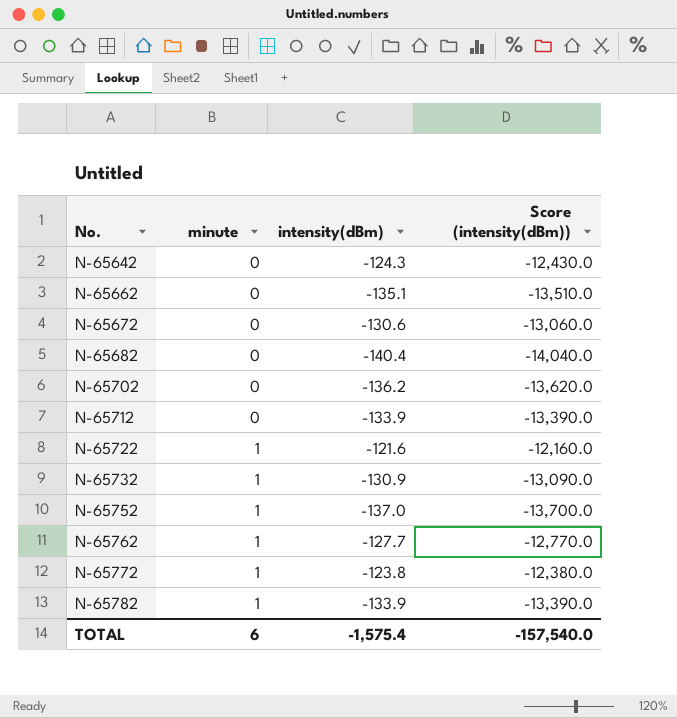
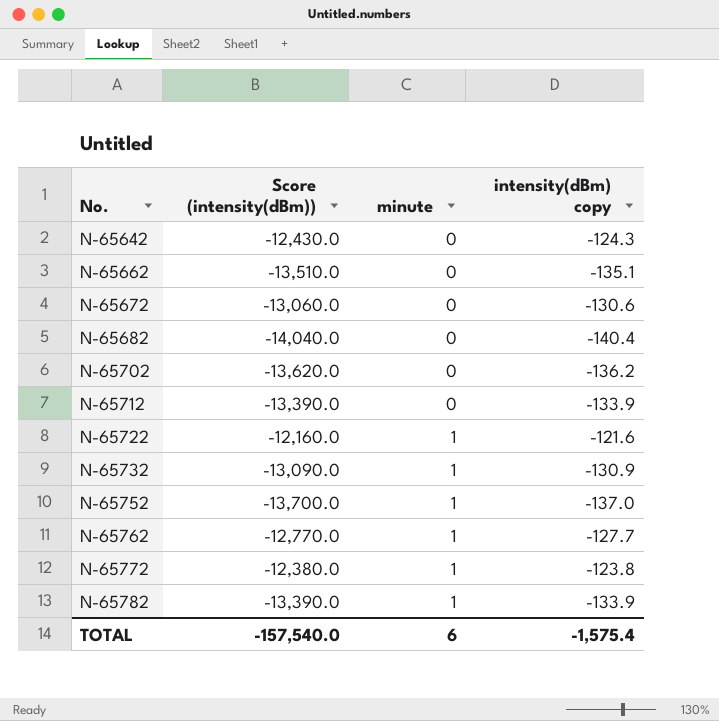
column Score (intensity(dBm)) | position: 4 -> 2
column name: intensity(dBm) -> intensity(dBm) copy

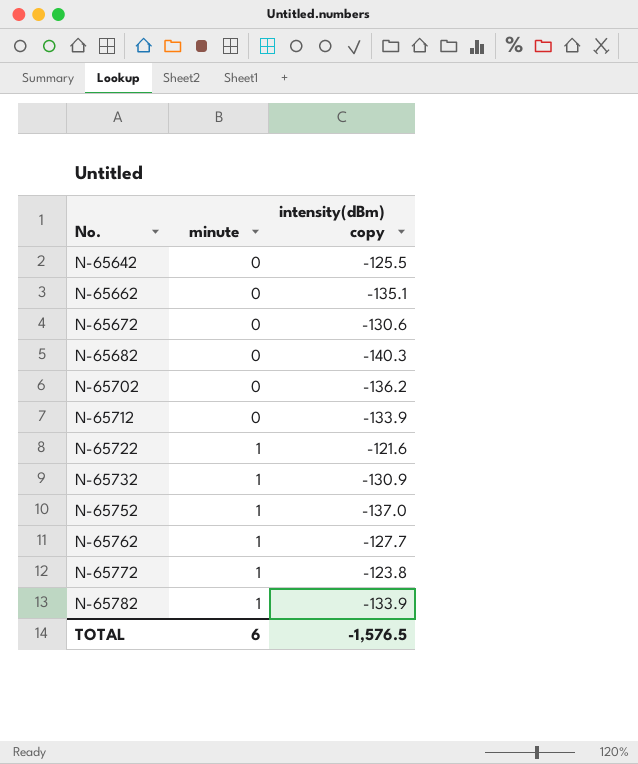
column Score (intensity(dBm)) | formula: [intensity(dBm) copy] * 100 -> none
N-65642 | intensity(dBm) copy: -124.3 -> -125.5
N-65682 | intensity(dBm) copy: -140.4 -> -140.3
TOTAL | intensity(dBm) copy: -1,575.4 -> -1,576.5

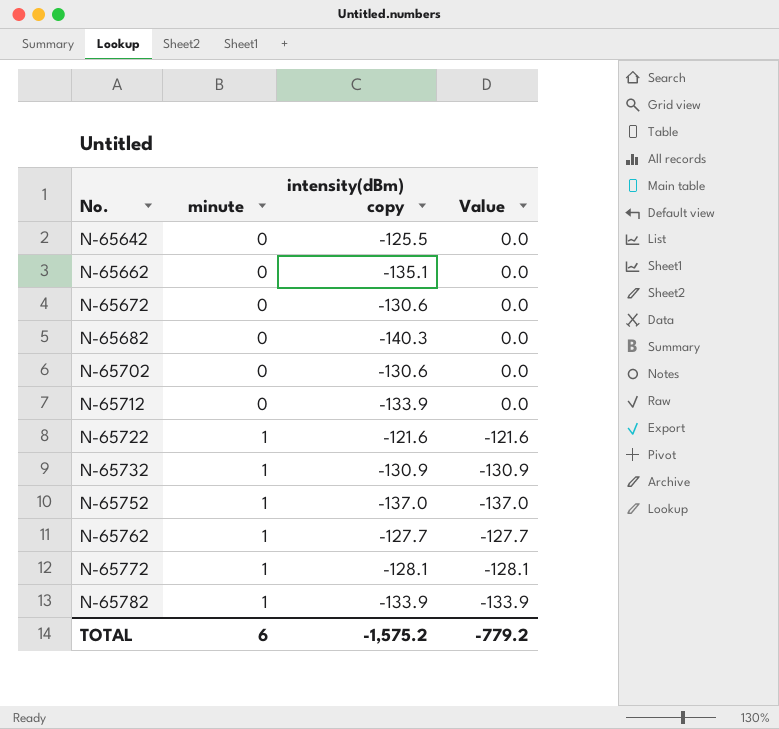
column Value | formula: none -> [minute] * [intensity(dBm) copy]
N-65702 | intensity(dBm) copy: -136.2 -> -130.6
N-65772 | intensity(dBm) copy: -123.8 -> -128.1
TOTAL | intensity(dBm) copy: -1,576.5 -> -1,575.2

